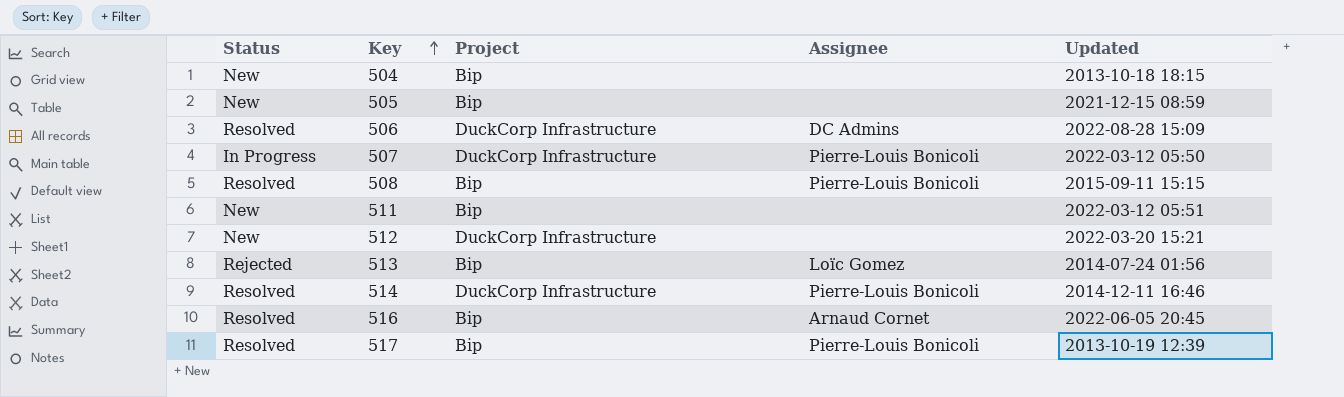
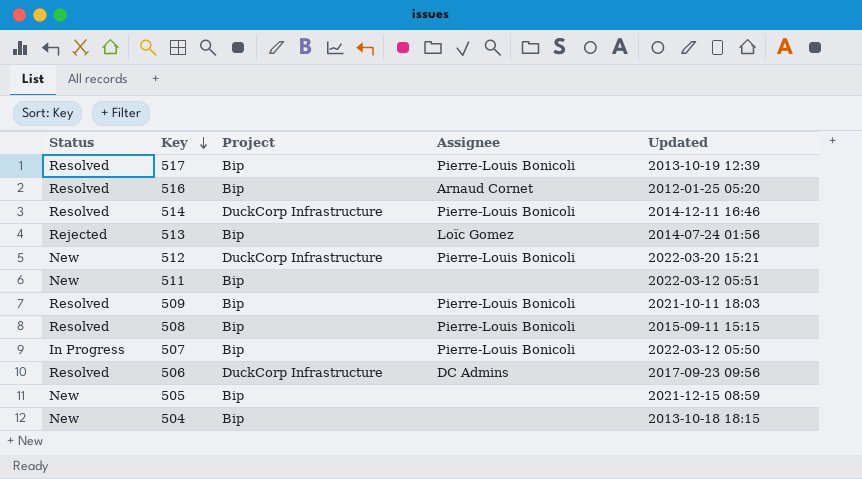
row order: Key ascending -> Key descending
516 | Updated: 2022-06-05 20:45 -> 2012-01-25 05:20
512 | Assignee: none -> Pierre-Louis Bonicoli
row 509: none -> Resolved | Bip | Pierre-Louis Bonicoli | 2021-10-11 18:03
507 | Project: DuckCorp Infrastructure -> Bip
506 | Updated: 2022-08-28 15:09 -> 2017-09-23 09:56

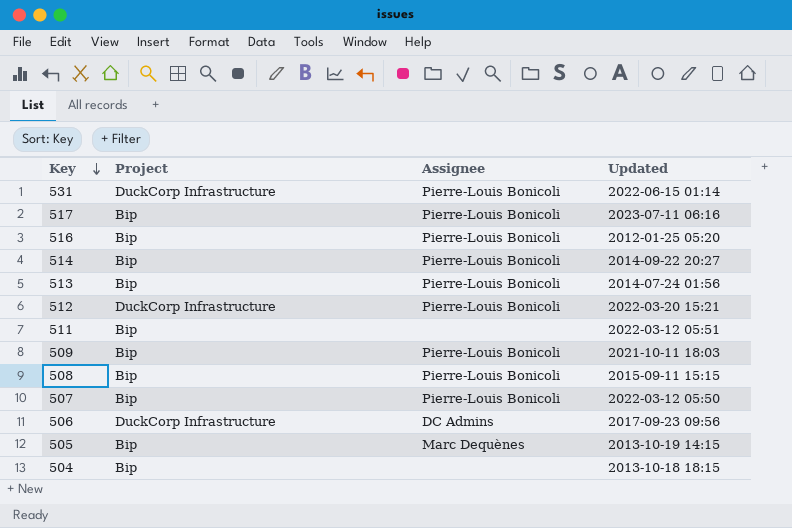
column Status | position: 1 -> none
row 531: none -> DuckCorp Infrastructure | Pierre-Louis Bonicoli | 2022-06-15 01:14
517 | Updated: 2013-10-19 12:39 -> 2023-07-11 06:16
516 | Assignee: Arnaud Cornet -> Pierre-Louis Bonicoli
514 | Project: DuckCorp Infrastructure -> Bip
514 | Updated: 2014-12-11 16:46 -> 2014-09-22 20:27
513 | Assignee: Loïc Gomez -> Pierre-Louis Bonicoli
505 | Assignee: none -> Marc Dequènes
505 | Updated: 2021-12-15 08:59 -> 2013-10-19 14:15

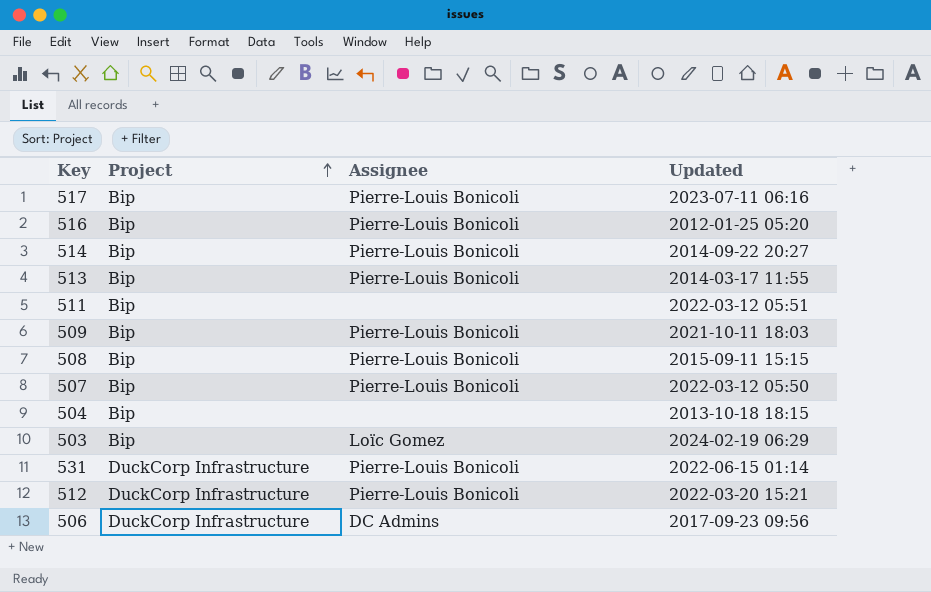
row order: Key descending -> Project ascending
row 505: Bip | Marc Dequènes | 2013-10-19 14:15 -> none
513 | Updated: 2014-07-24 01:56 -> 2014-03-17 11:55
row 503: none -> Bip | Loïc Gomez | 2024-02-19 06:29

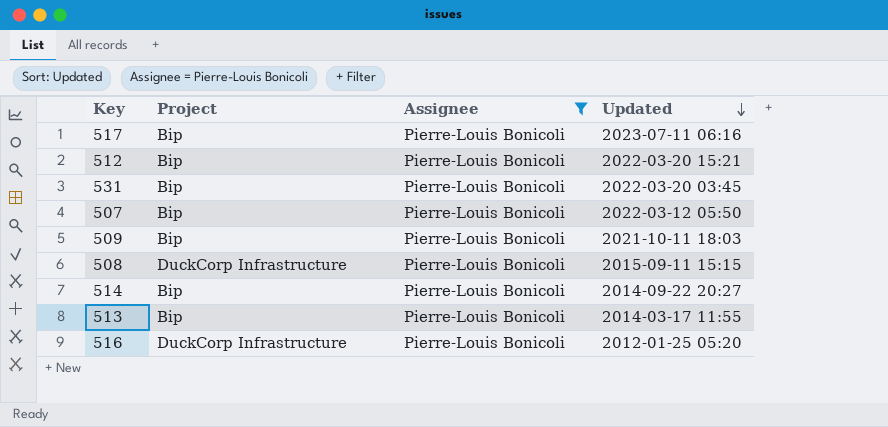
filter: none -> Assignee = Pierre-Louis Bonicoli
row order: Project ascending -> Updated descending
512 | Project: DuckCorp Infrastructure -> Bip
531 | Project: DuckCorp Infrastructure -> Bip
531 | Updated: 2022-06-15 01:14 -> 2022-03-20 03:45
508 | Project: Bip -> DuckCorp Infrastructure
516 | Project: Bip -> DuckCorp Infrastructure

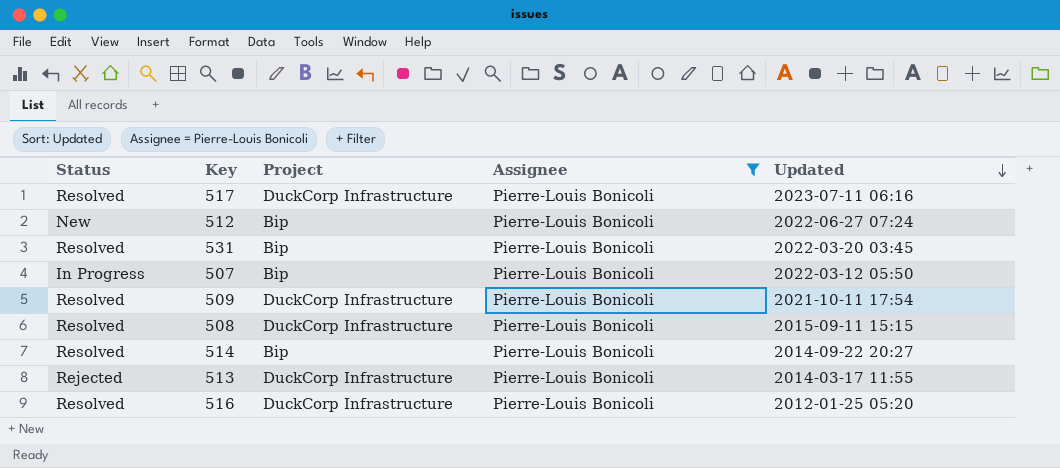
column Status | position: none -> 1
517 | Project: Bip -> DuckCorp Infrastructure
512 | Updated: 2022-03-20 15:21 -> 2022-06-27 07:24
509 | Project: Bip -> DuckCorp Infrastructure
509 | Updated: 2021-10-11 18:03 -> 2021-10-11 17:54
513 | Project: Bip -> DuckCorp Infrastructure

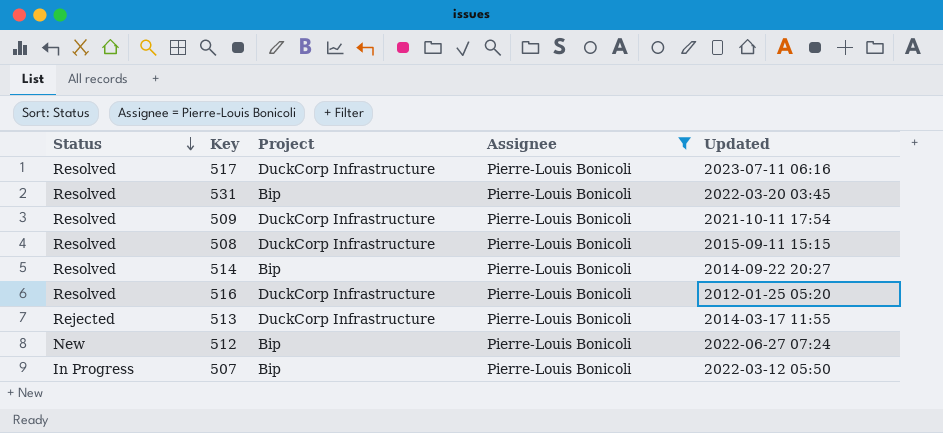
row order: Updated descending -> Status descending

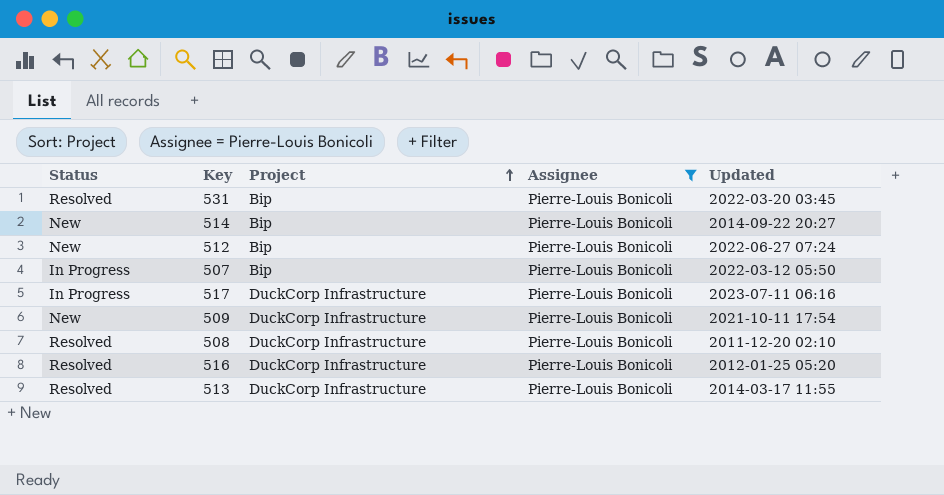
row order: Status descending -> Project ascending
514 | Status: Resolved -> New
517 | Status: Resolved -> In Progress
509 | Status: Resolved -> New
508 | Updated: 2015-09-11 15:15 -> 2011-12-20 02:10
513 | Status: Rejected -> Resolved

